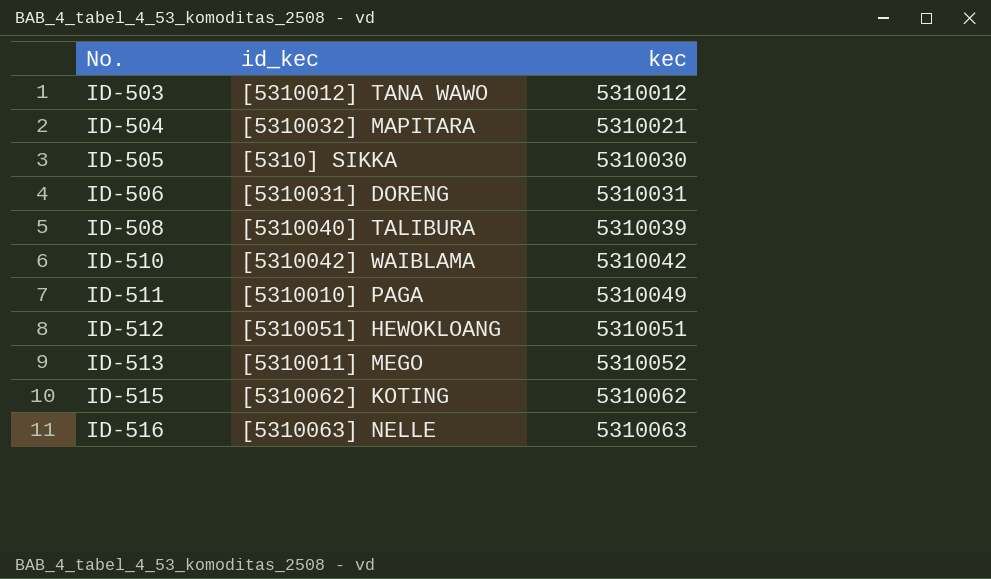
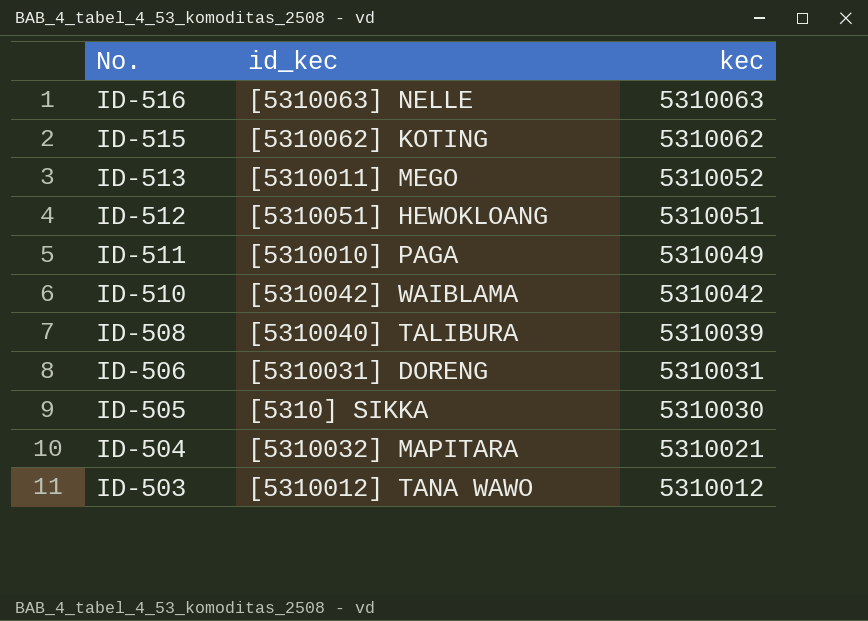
row order: No. ascending -> No. descending

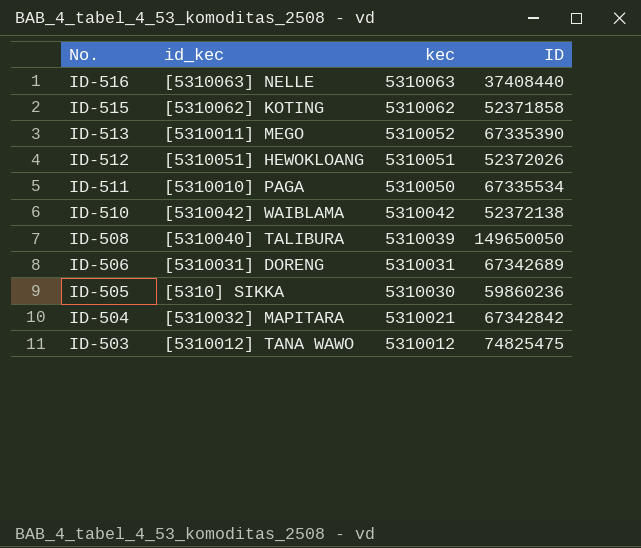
column ID | position: none -> 4
ID-511 | kec: 5310049 -> 5310050

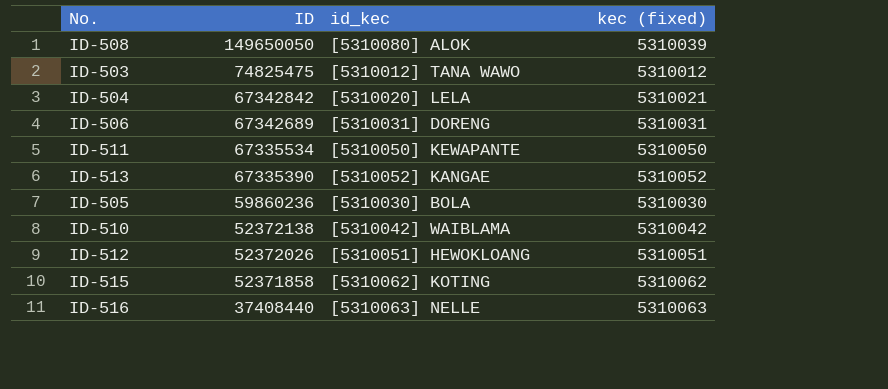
row order: No. descending -> ID descending
column ID | position: 4 -> 2
column name: kec -> kec (fixed)
ID-508 | id_kec: [5310040] TALIBURA -> [5310080] ALOK
ID-504 | id_kec: [5310032] MAPITARA -> [5310020] LELA
ID-511 | id_kec: [5310010] PAGA -> [5310050] KEWAPANTE
ID-513 | id_kec: [5310011] MEGO -> [5310052] KANGAE
ID-505 | id_kec: [5310] SIKKA -> [5310030] BOLA

